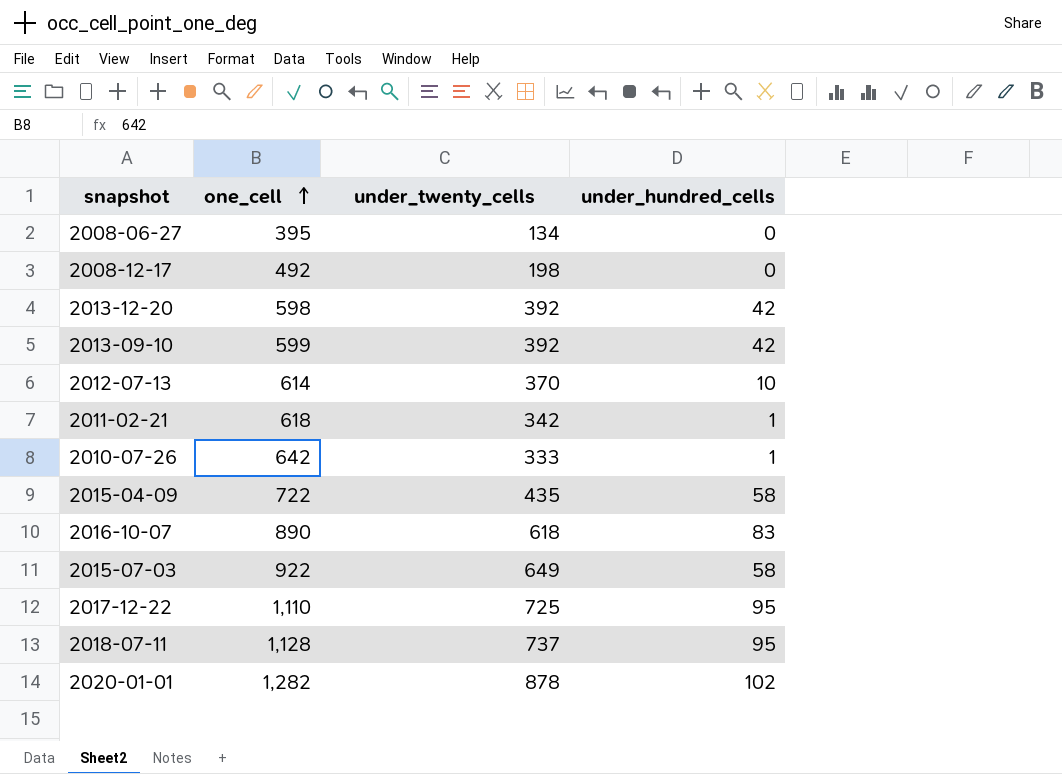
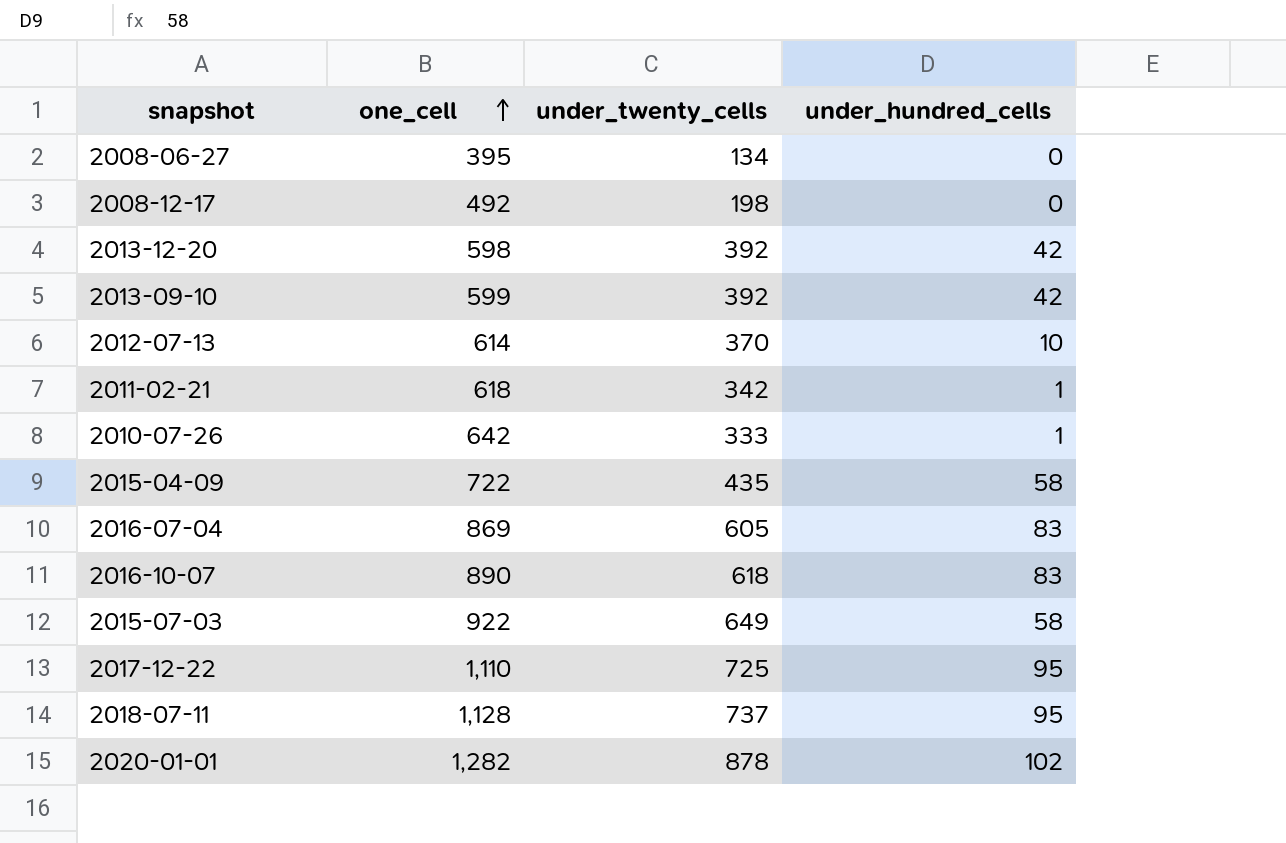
row 2016-07-04: none -> 869 | 605 | 83

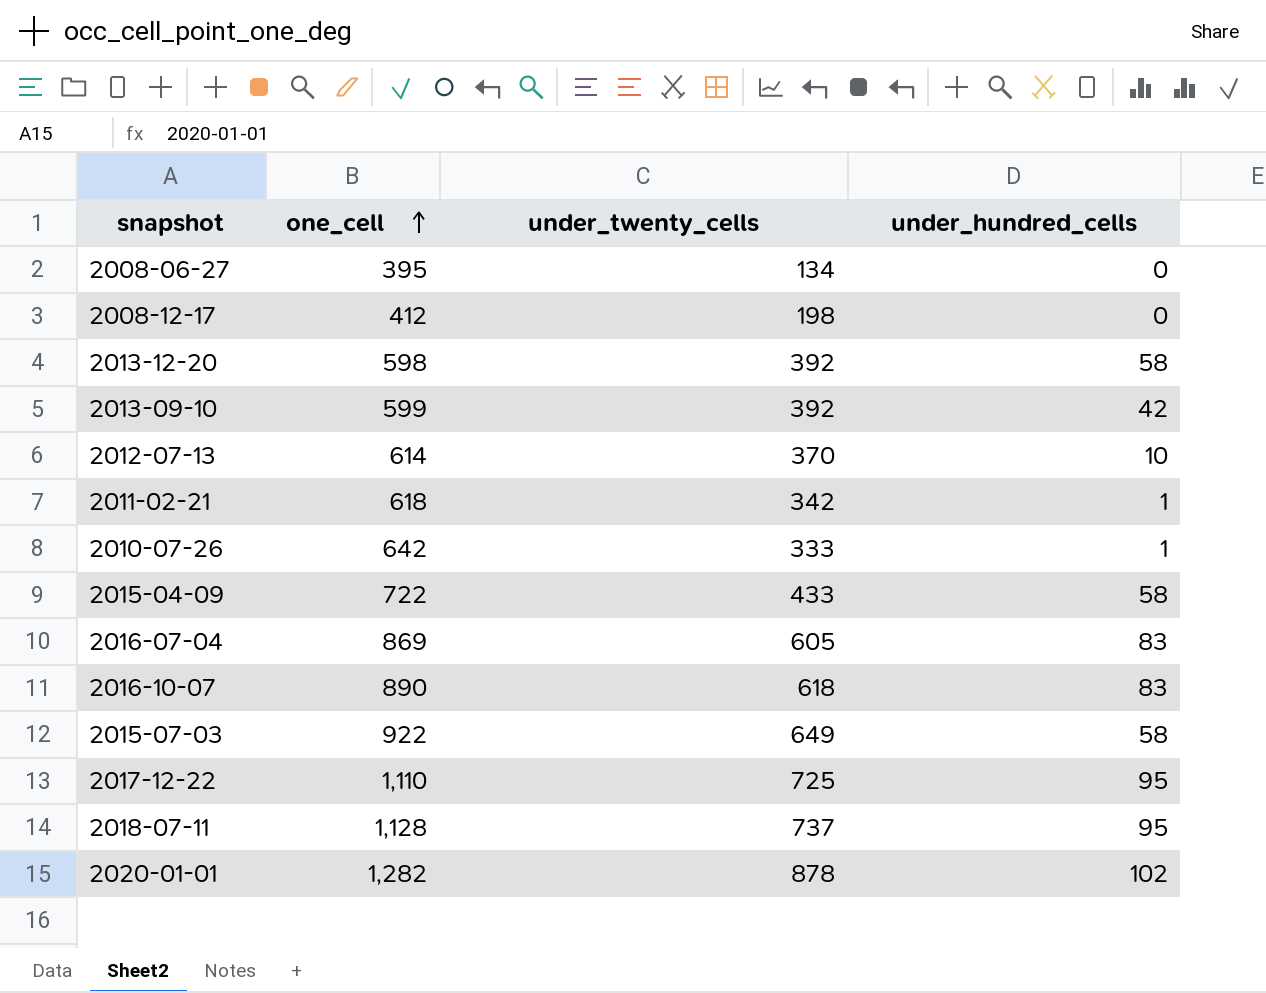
2008-12-17 | one_cell: 492 -> 412
2013-12-20 | under_hundred_cells: 42 -> 58
2015-04-09 | under_twenty_cells: 435 -> 433

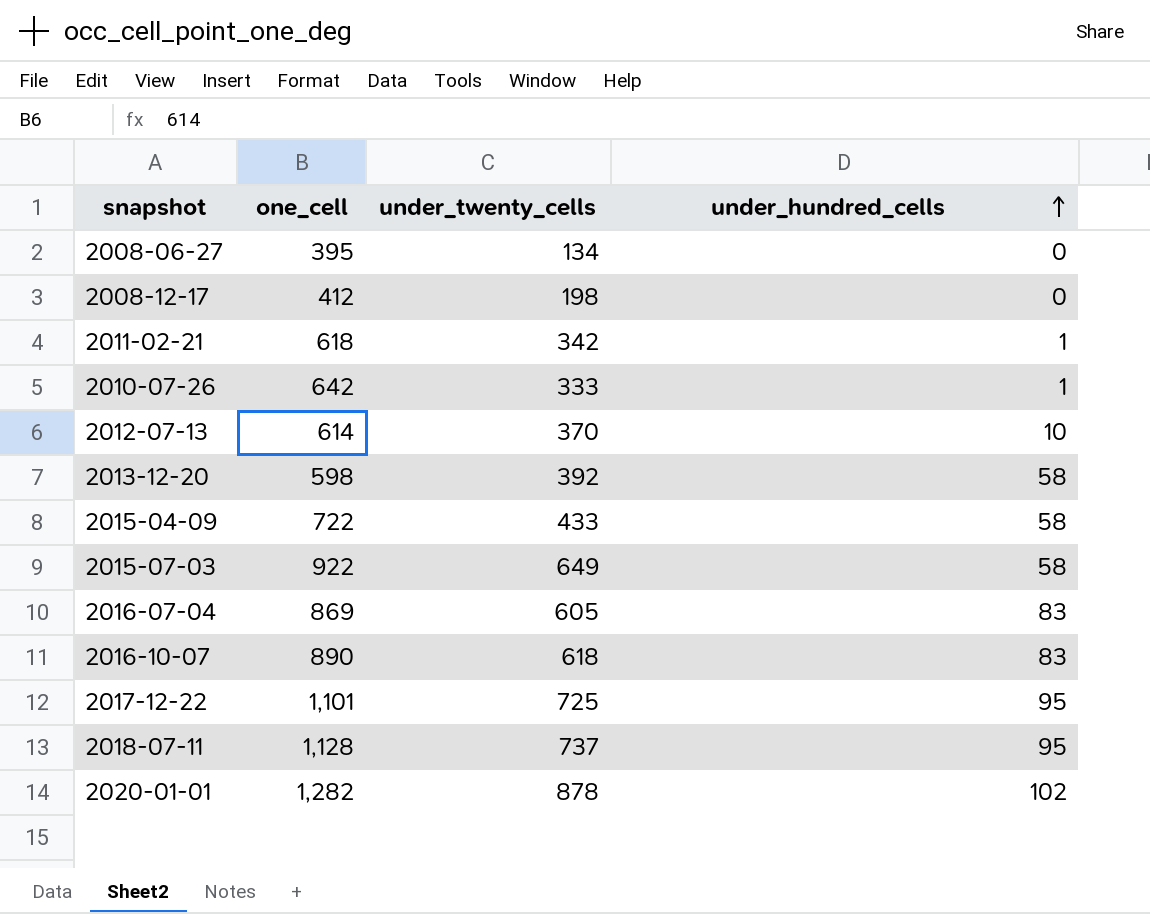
row order: one_cell ascending -> under_hundred_cells ascending
row 2013-09-10: 599 | 392 | 42 -> none
2017-12-22 | one_cell: 1,110 -> 1,101

